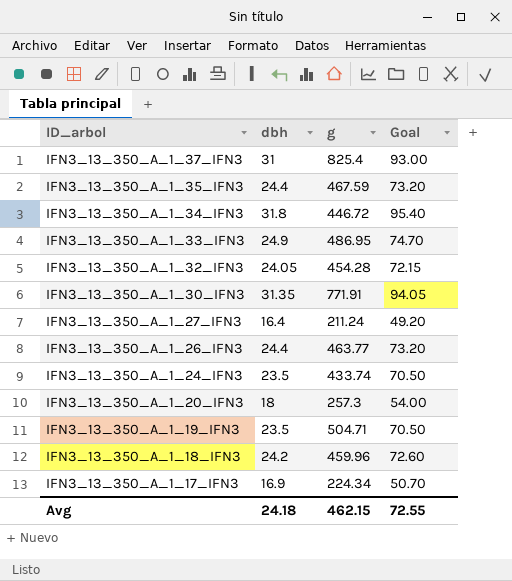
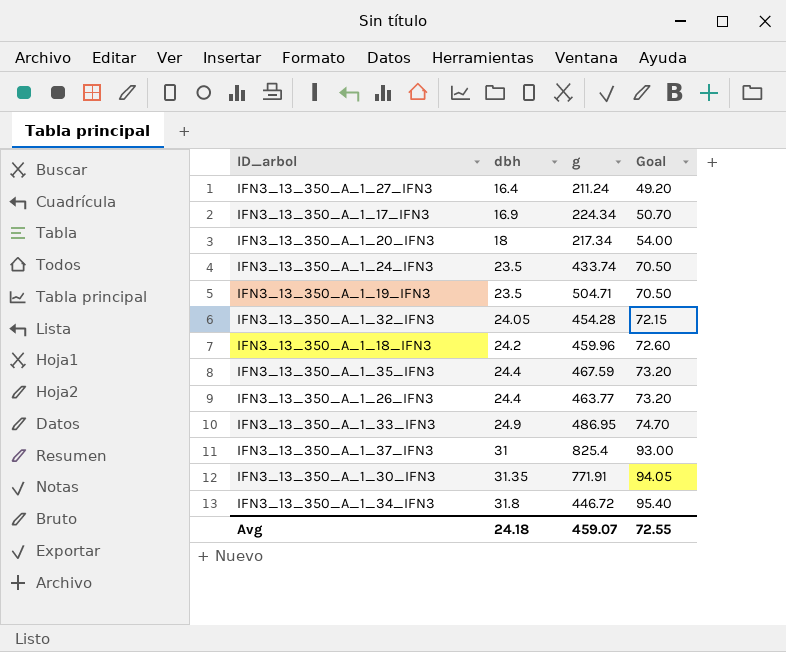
row order: ID_arbol descending -> dbh ascending
IFN3_13_350_A_1_20_IFN3 | g: 257.3 -> 217.34
Avg | g: 462.15 -> 459.07

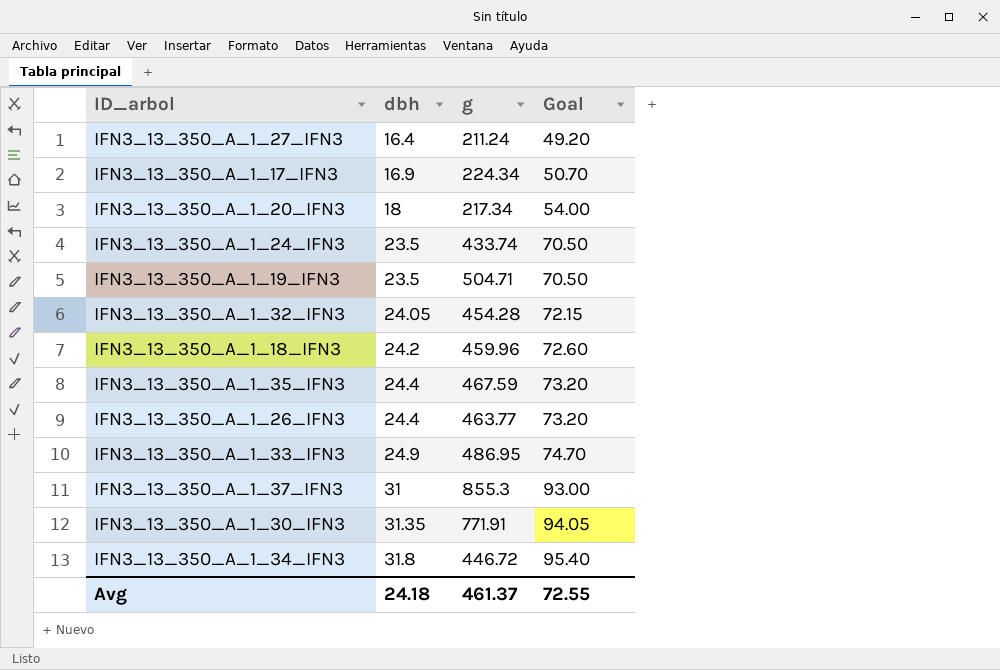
IFN3_13_350_A_1_37_IFN3 | g: 825.4 -> 855.3
Avg | g: 459.07 -> 461.37

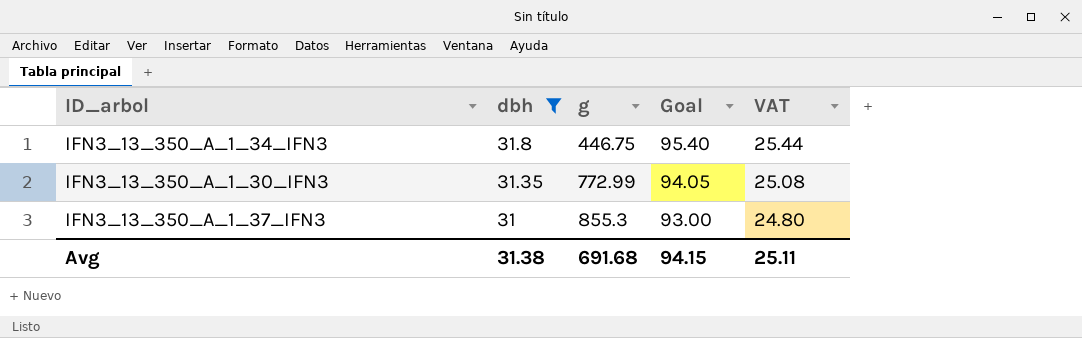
filter: none -> dbh >= 31
row order: dbh ascending -> dbh descending
column VAT | formula: none -> [dbh] * 0.8
IFN3_13_350_A_1_34_IFN3 | g: 446.72 -> 446.75
IFN3_13_350_A_1_30_IFN3 | g: 771.91 -> 772.99
Avg | dbh: 24.18 -> 31.38
Avg | g: 461.37 -> 691.68
Avg | Goal: 72.55 -> 94.15

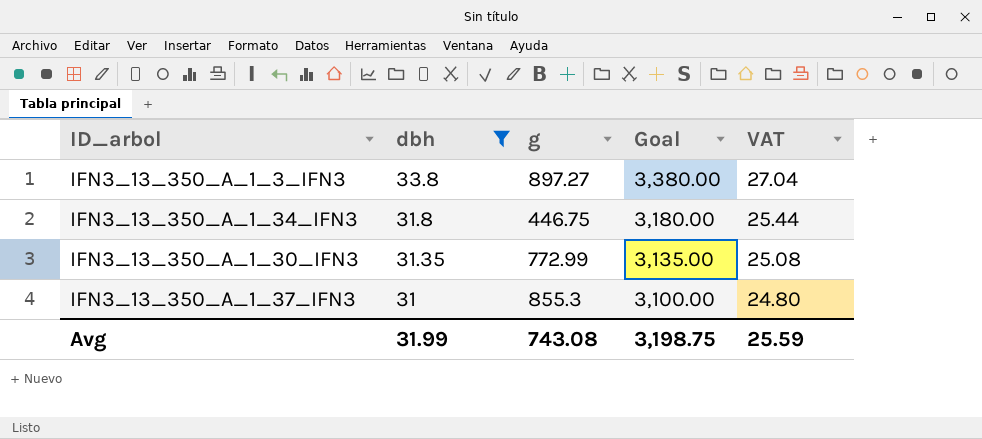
column Goal | formula: [dbh] * 3 -> [dbh] * 100
row IFN3_13_350_A_1_3_IFN3: none -> 33.8 | 897.27 | 3,380.00 | 27.04
Avg | dbh: 31.38 -> 31.99
Avg | g: 691.68 -> 743.08
Avg | Goal: 94.15 -> 3,198.75
Avg | VAT: 25.11 -> 25.59

